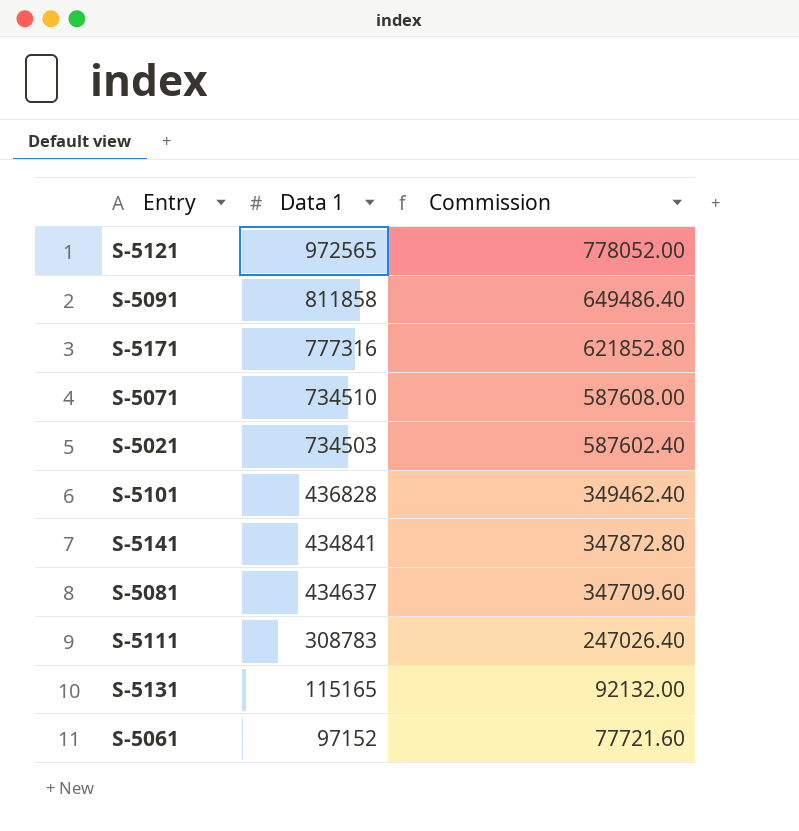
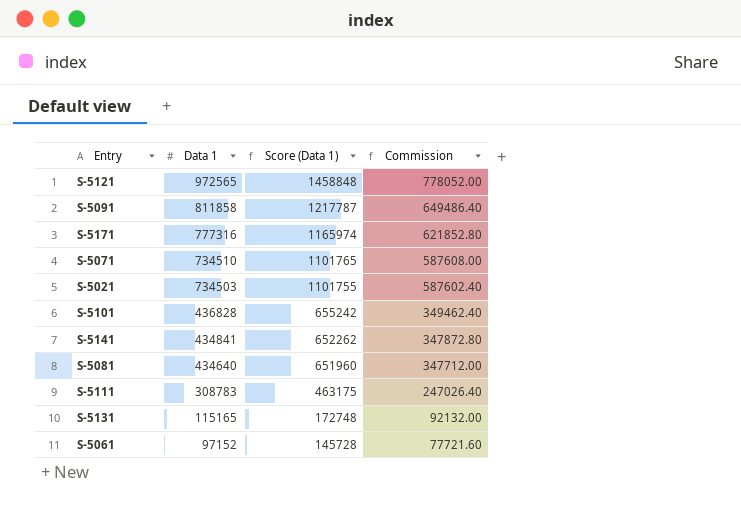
column Score (Data 1) | formula: none -> [Data 1] * 1.5
S-5081 | Data 1: 434637 -> 434640
S-5081 | Commission: 347709.60 -> 347712.00

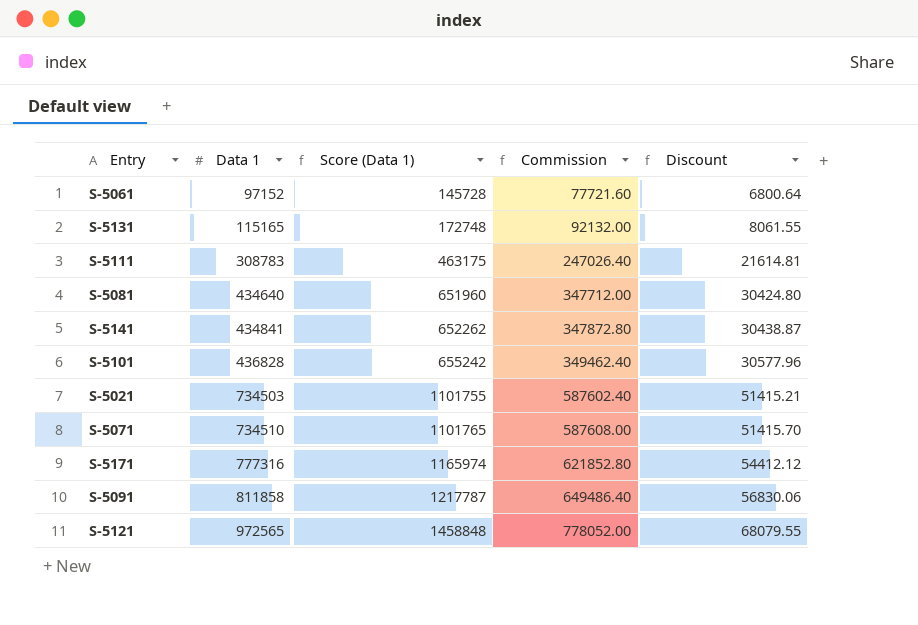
row order: Data 1 descending -> Data 1 ascending
column Discount | formula: none -> [Data 1] * 0.07

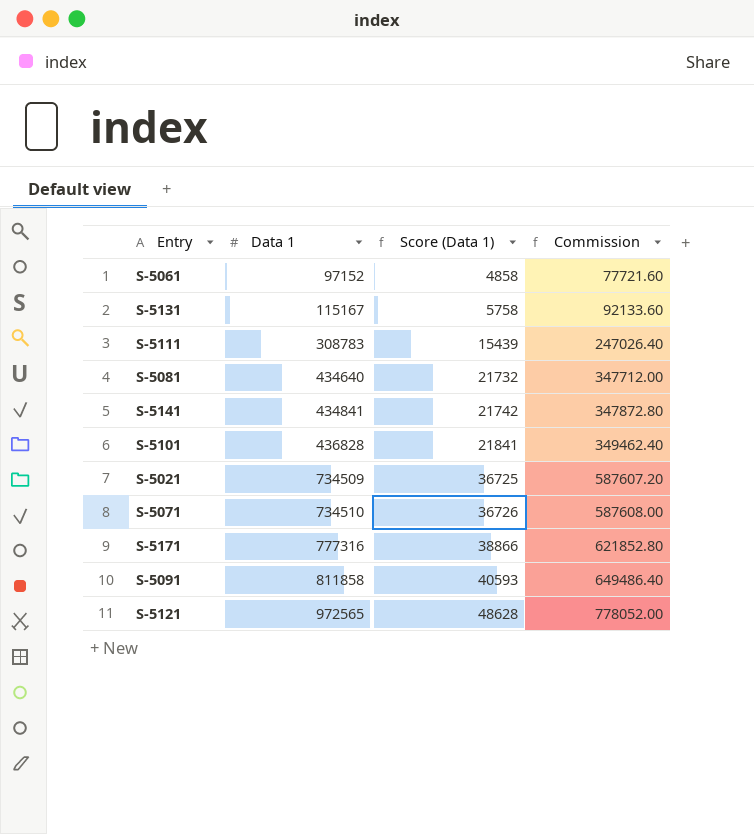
column Discount | formula: [Data 1] * 0.07 -> none
column Score (Data 1) | formula: [Data 1] * 1.5 -> [Data 1] * 0.05
S-5131 | Data 1: 115165 -> 115167
S-5131 | Commission: 92132.00 -> 92133.60
S-5021 | Data 1: 734503 -> 734509
S-5021 | Commission: 587602.40 -> 587607.20

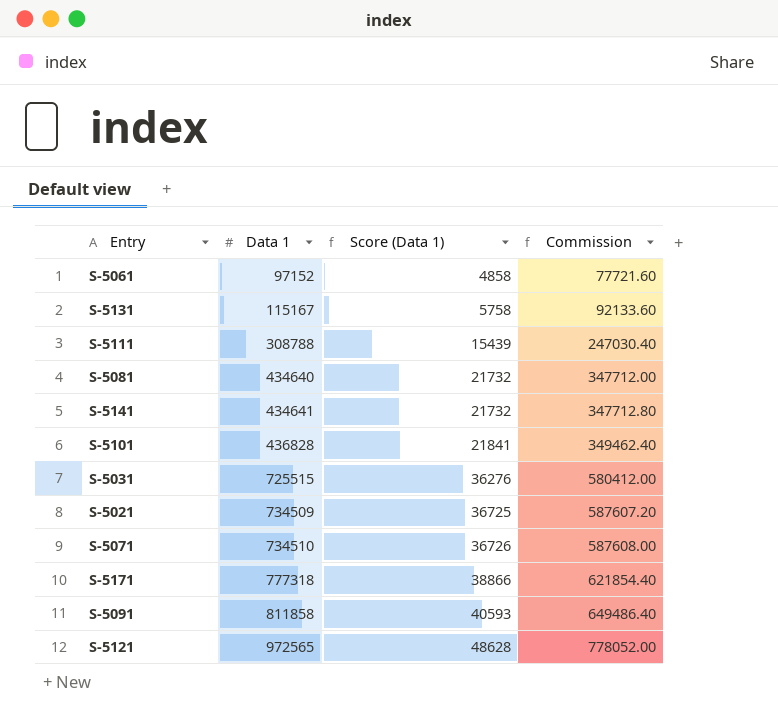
S-5111 | Data 1: 308783 -> 308788
S-5111 | Commission: 247026.40 -> 247030.40
S-5141 | Data 1: 434841 -> 434641
S-5141 | Score (Data 1): 21742 -> 21732
S-5141 | Commission: 347872.80 -> 347712.80
row S-5031: none -> 725515 | 36276 | 580412.00
S-5171 | Data 1: 777316 -> 777318
S-5171 | Commission: 621852.80 -> 621854.40

